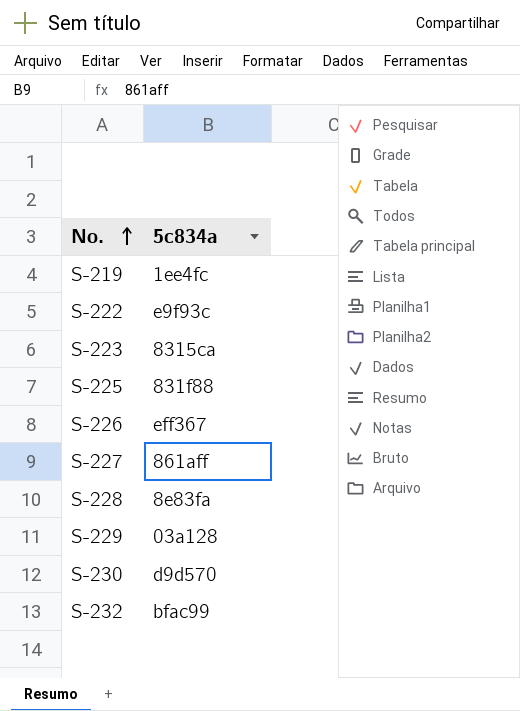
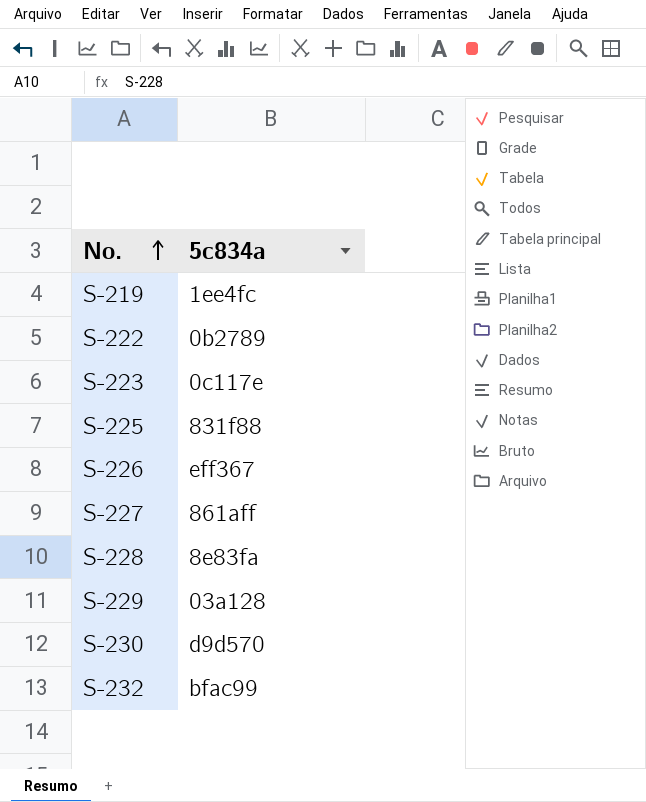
S-222 | 5c834a: e9f93c -> 0b2789
S-223 | 5c834a: 8315ca -> 0c117e

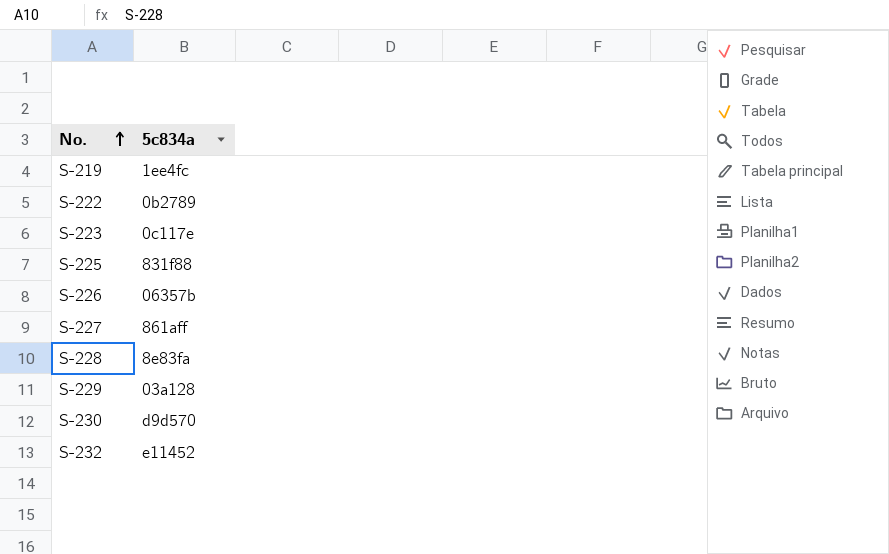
S-226 | 5c834a: eff367 -> 06357b
S-232 | 5c834a: bfac99 -> e11452

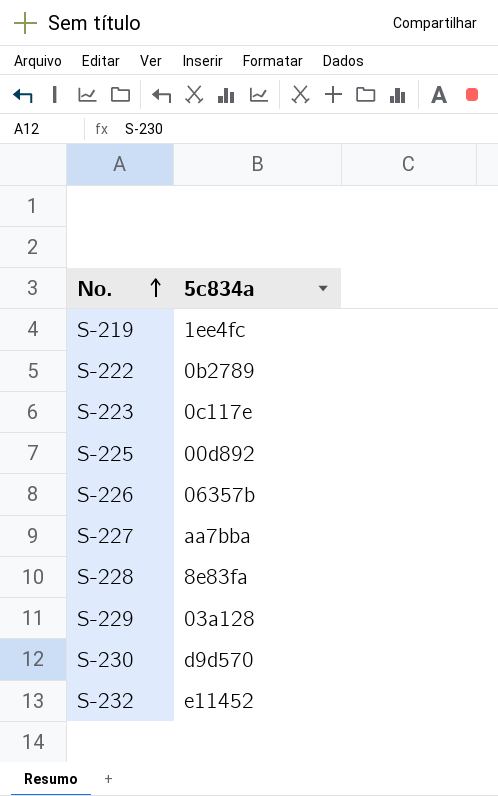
S-225 | 5c834a: 831f88 -> 00d892
S-227 | 5c834a: 861aff -> aa7bba

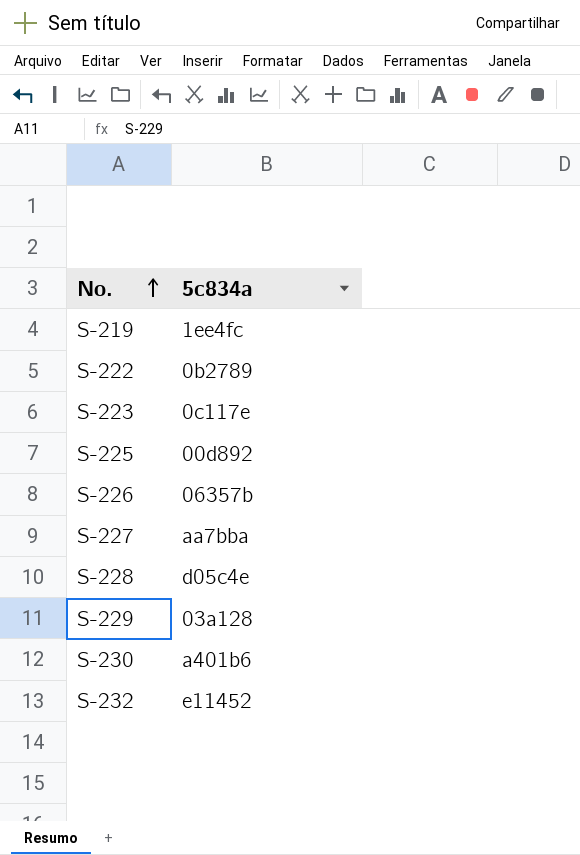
S-228 | 5c834a: 8e83fa -> d05c4e
S-230 | 5c834a: d9d570 -> a401b6

